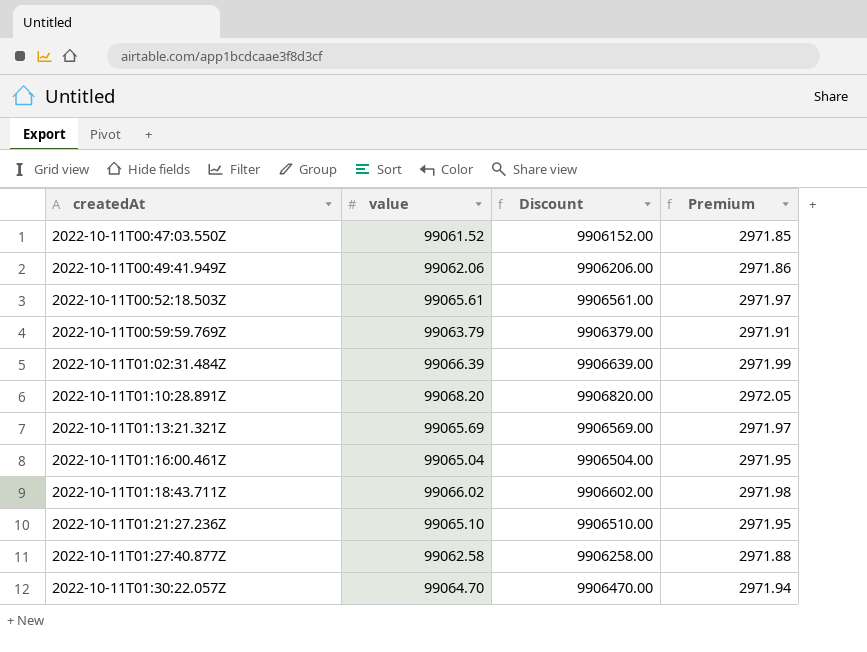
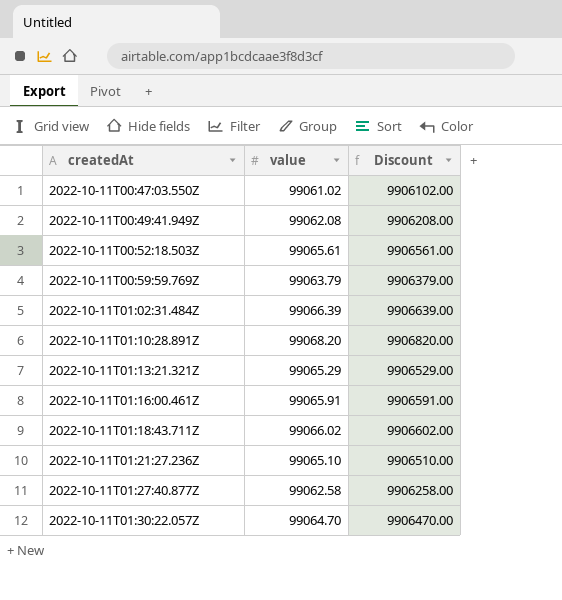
column Premium | formula: [value] * 0.03 -> none
2022-10-11T00:47:03.550Z | value: 99061.52 -> 99061.02
2022-10-11T00:47:03.550Z | Discount: 9906152.00 -> 9906102.00
2022-10-11T00:49:41.949Z | value: 99062.06 -> 99062.08
2022-10-11T00:49:41.949Z | Discount: 9906206.00 -> 9906208.00
2022-10-11T01:13:21.321Z | value: 99065.69 -> 99065.29
2022-10-11T01:13:21.321Z | Discount: 9906569.00 -> 9906529.00
2022-10-11T01:16:00.461Z | value: 99065.04 -> 99065.91
2022-10-11T01:16:00.461Z | Discount: 9906504.00 -> 9906591.00

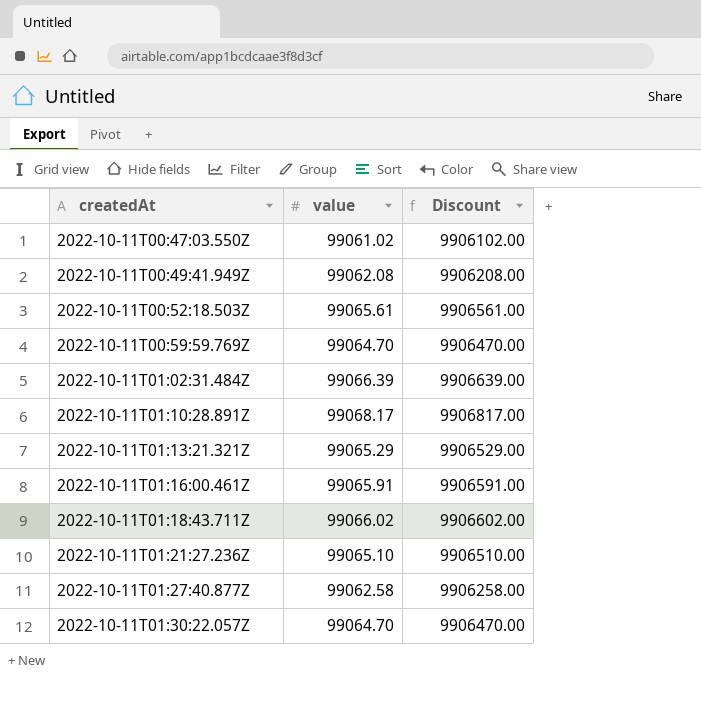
2022-10-11T00:59:59.769Z | value: 99063.79 -> 99064.70
2022-10-11T00:59:59.769Z | Discount: 9906379.00 -> 9906470.00
2022-10-11T01:10:28.891Z | value: 99068.20 -> 99068.17
2022-10-11T01:10:28.891Z | Discount: 9906820.00 -> 9906817.00

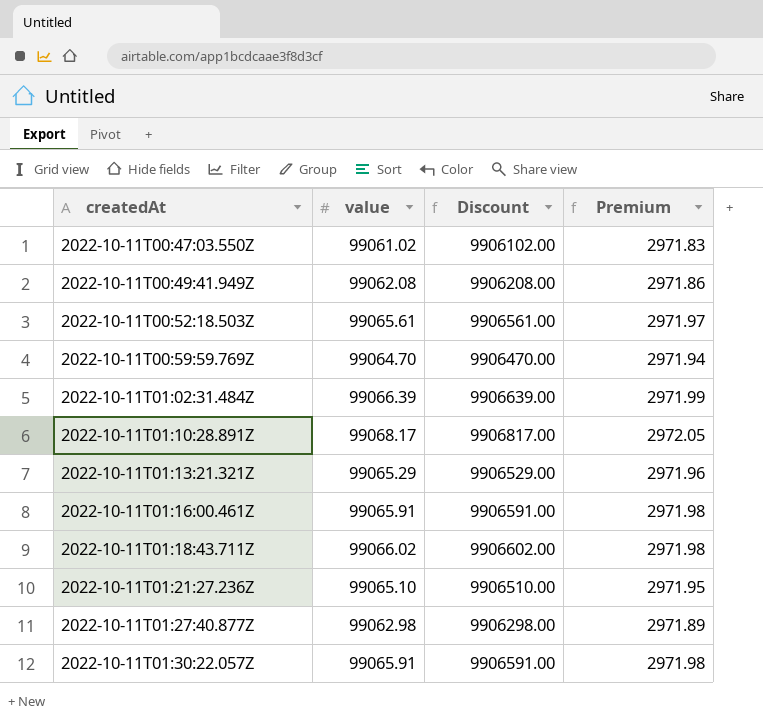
column Premium | formula: none -> [value] * 0.03
2022-10-11T01:27:40.877Z | value: 99062.58 -> 99062.98
2022-10-11T01:27:40.877Z | Discount: 9906258.00 -> 9906298.00
2022-10-11T01:30:22.057Z | value: 99064.70 -> 99065.91
2022-10-11T01:30:22.057Z | Discount: 9906470.00 -> 9906591.00

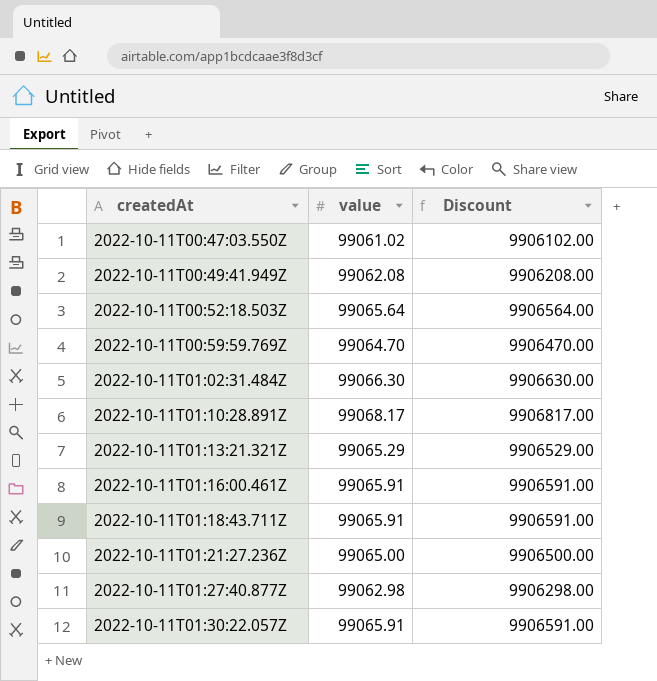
column Premium | formula: [value] * 0.03 -> none
2022-10-11T00:52:18.503Z | value: 99065.61 -> 99065.64
2022-10-11T00:52:18.503Z | Discount: 9906561.00 -> 9906564.00
2022-10-11T01:02:31.484Z | value: 99066.39 -> 99066.30
2022-10-11T01:02:31.484Z | Discount: 9906639.00 -> 9906630.00
2022-10-11T01:18:43.711Z | value: 99066.02 -> 99065.91
2022-10-11T01:18:43.711Z | Discount: 9906602.00 -> 9906591.00
2022-10-11T01:21:27.236Z | value: 99065.10 -> 99065.00
2022-10-11T01:21:27.236Z | Discount: 9906510.00 -> 9906500.00

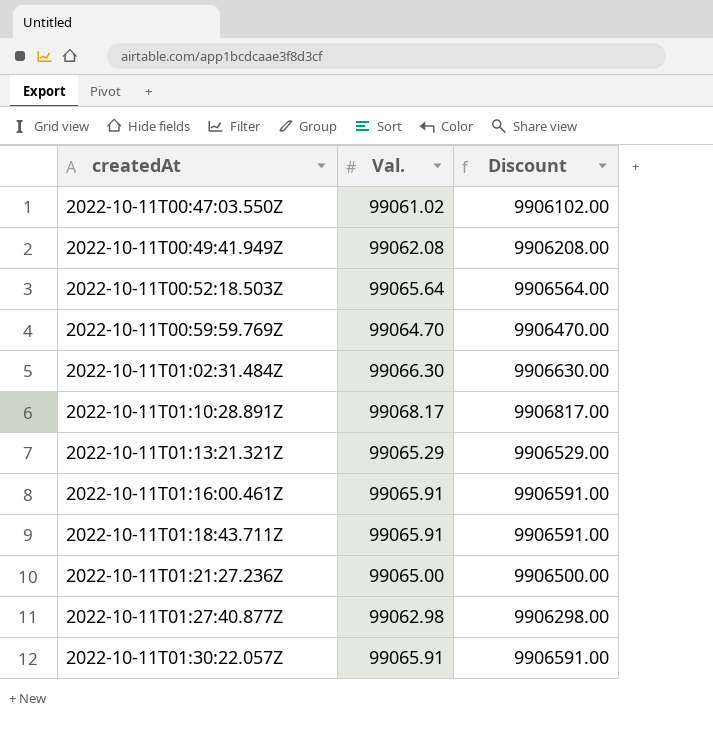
column name: value -> Val.

